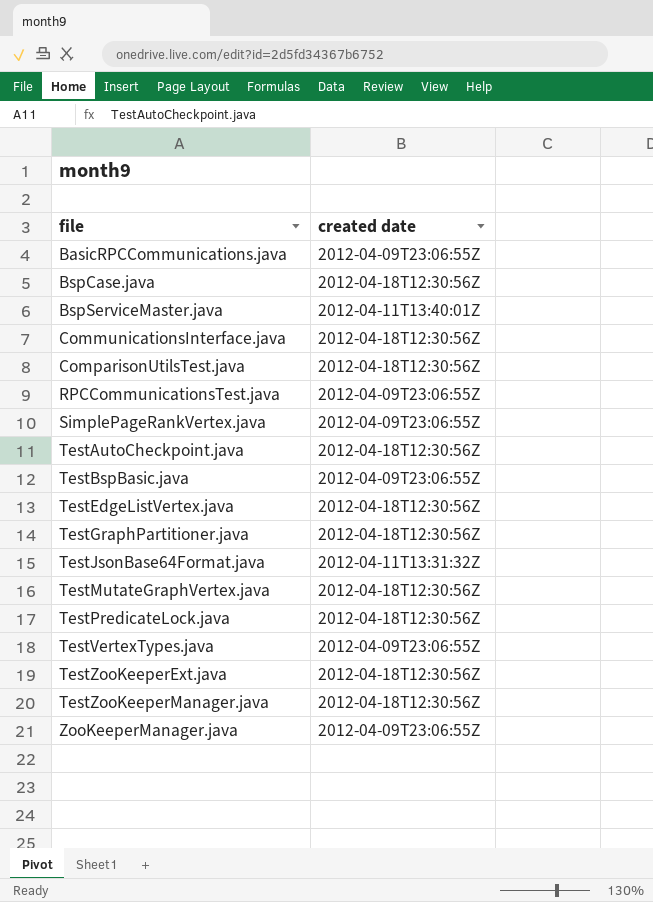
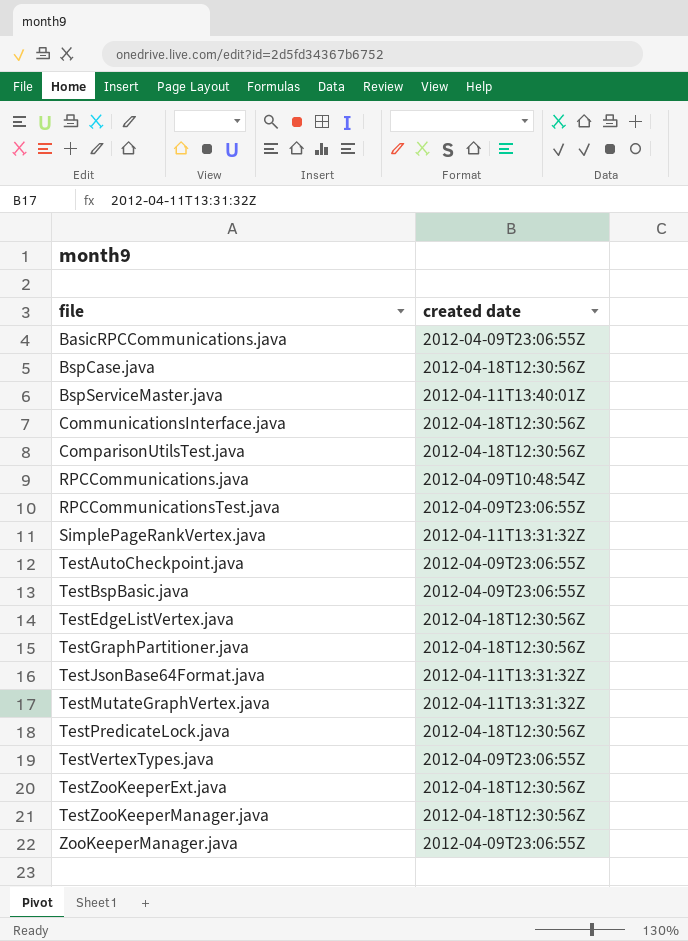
row RPCCommunications.java: none -> 2012-04-09T10:48:54Z
SimplePageRankVertex.java | created date: 2012-04-09T23:06:55Z -> 2012-04-11T13:31:32Z
TestAutoCheckpoint.java | created date: 2012-04-18T12:30:56Z -> 2012-04-09T23:06:55Z
TestMutateGraphVertex.java | created date: 2012-04-18T12:30:56Z -> 2012-04-11T13:31:32Z

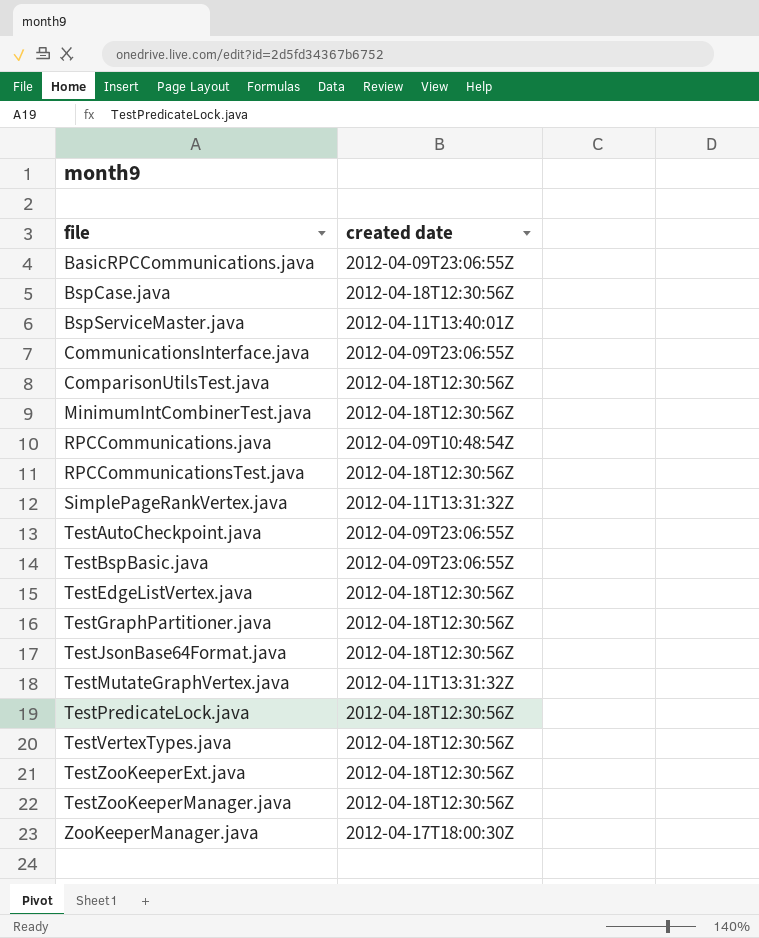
CommunicationsInterface.java | created date: 2012-04-18T12:30:56Z -> 2012-04-09T23:06:55Z
row MinimumIntCombinerTest.java: none -> 2012-04-18T12:30:56Z
RPCCommunicationsTest.java | created date: 2012-04-09T23:06:55Z -> 2012-04-18T12:30:56Z
TestJsonBase64Format.java | created date: 2012-04-11T13:31:32Z -> 2012-04-18T12:30:56Z
TestVertexTypes.java | created date: 2012-04-09T23:06:55Z -> 2012-04-18T12:30:56Z
ZooKeeperManager.java | created date: 2012-04-09T23:06:55Z -> 2012-04-17T18:00:30Z

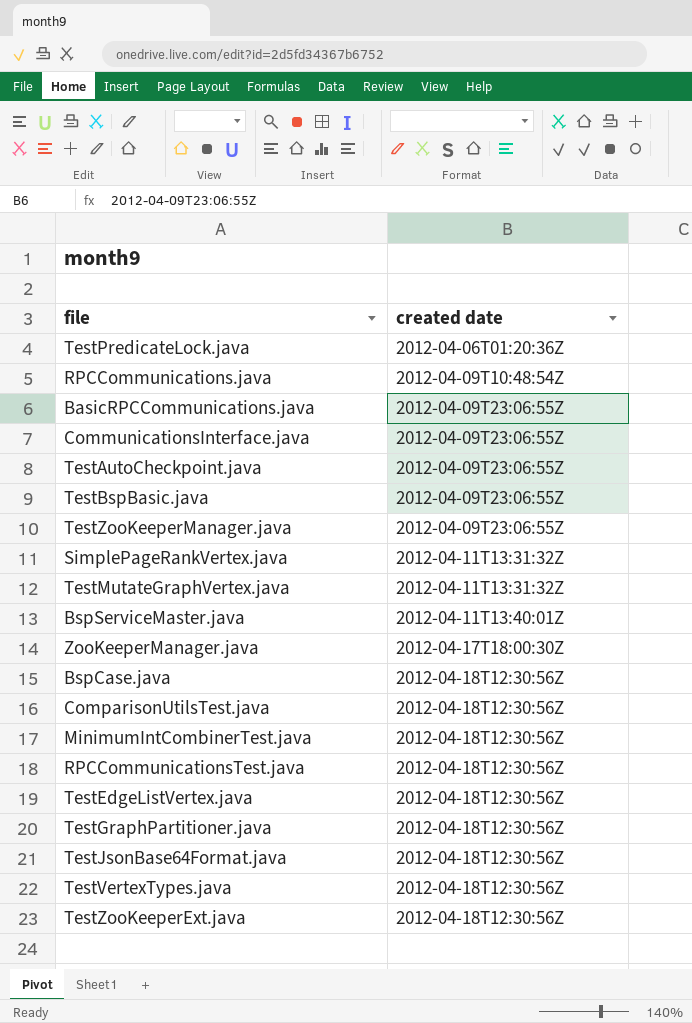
row order: file ascending -> created date ascending
TestPredicateLock.java | created date: 2012-04-18T12:30:56Z -> 2012-04-06T01:20:36Z
TestZooKeeperManager.java | created date: 2012-04-18T12:30:56Z -> 2012-04-09T23:06:55Z

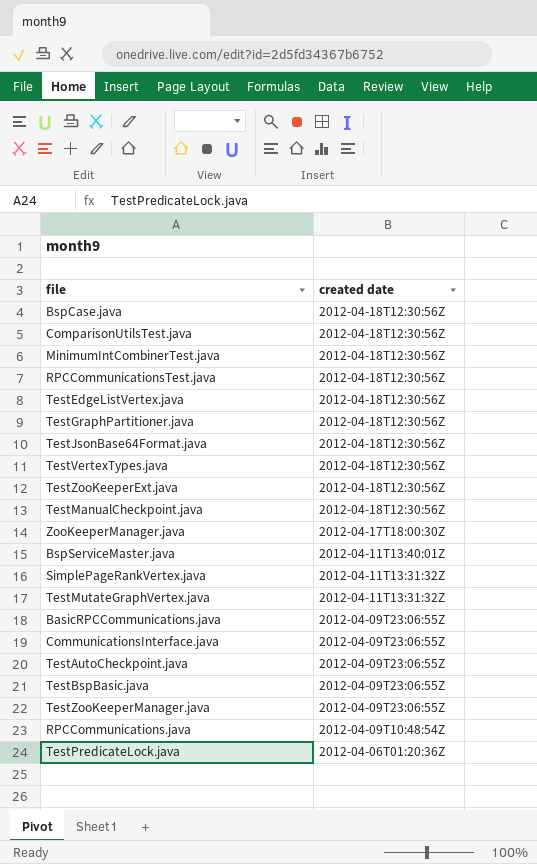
row order: created date ascending -> created date descending
row TestManualCheckpoint.java: none -> 2012-04-18T12:30:56Z

